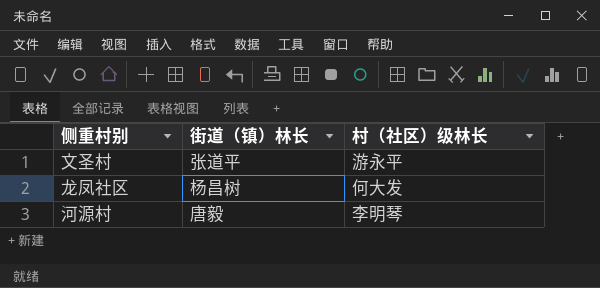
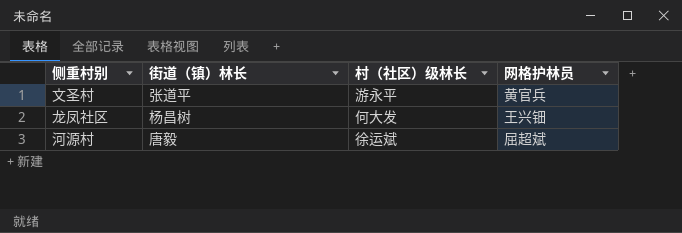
column 网格护林员 | position: none -> 4
河源村 | 村（社区）级林长: 李明琴 -> 徐运斌

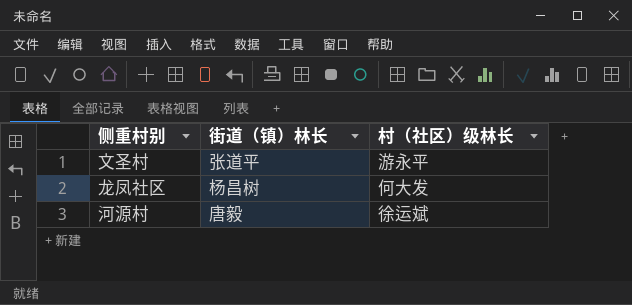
column 网格护林员 | position: 4 -> none

